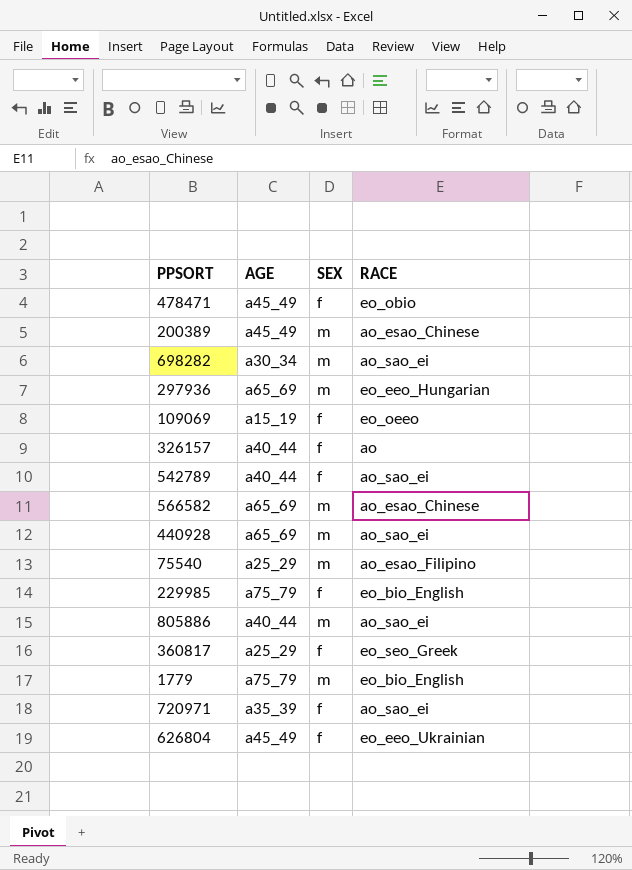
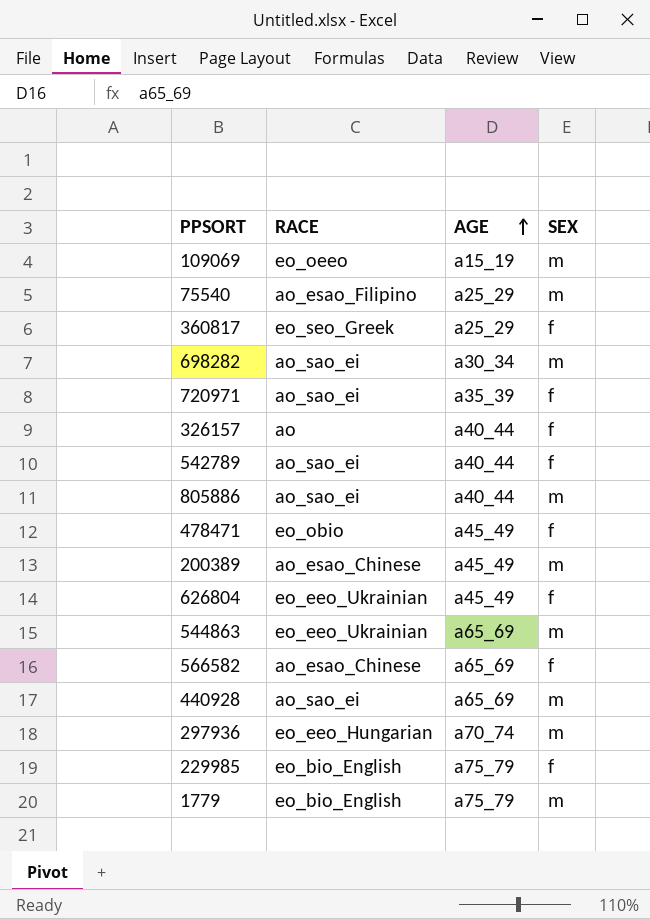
row order: none -> AGE ascending
column RACE | position: 4 -> 2
109069 | SEX: f -> m
row 544863: none -> eo_eeo_Ukrainian | a65_69 | m
566582 | SEX: m -> f
297936 | AGE: a65_69 -> a70_74

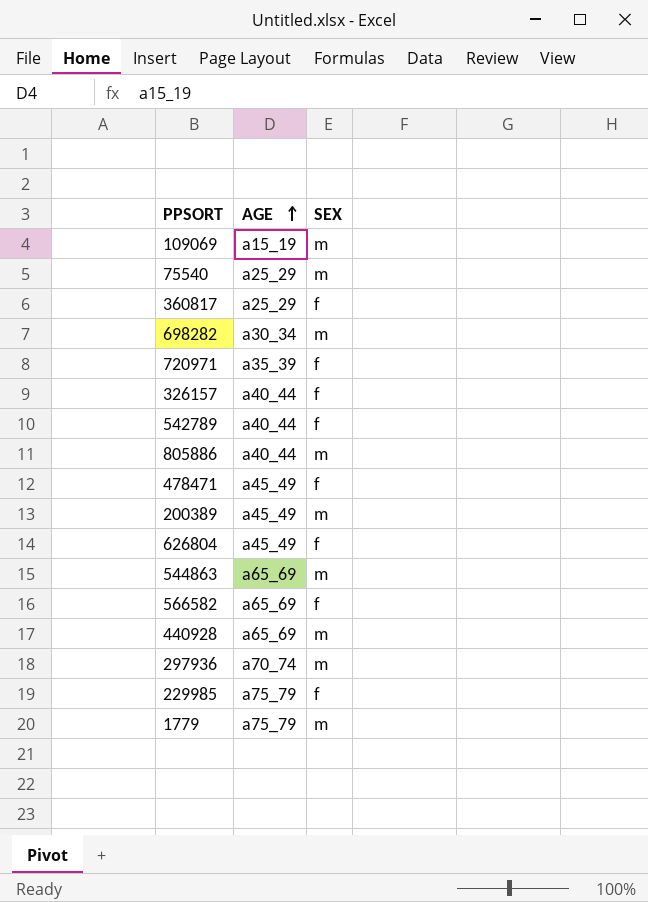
column RACE | position: 2 -> none

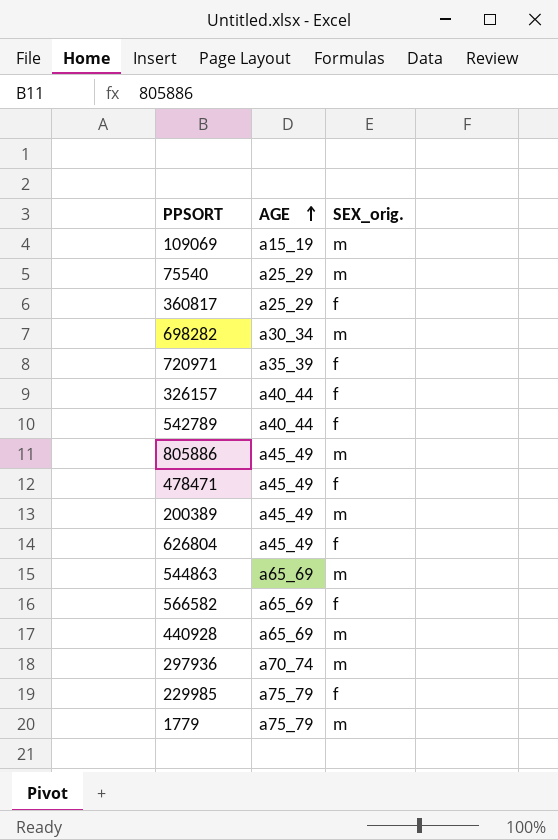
column name: SEX -> SEX_orig.
805886 | AGE: a40_44 -> a45_49

